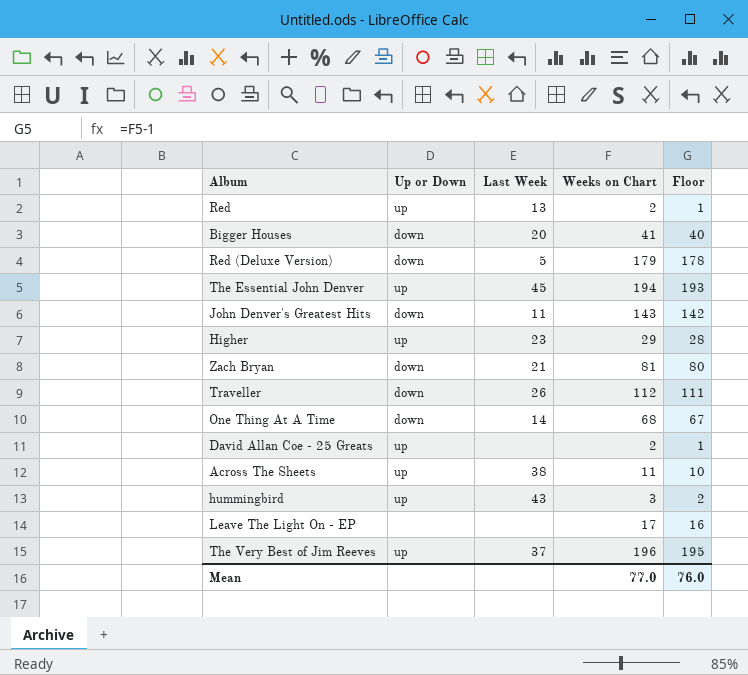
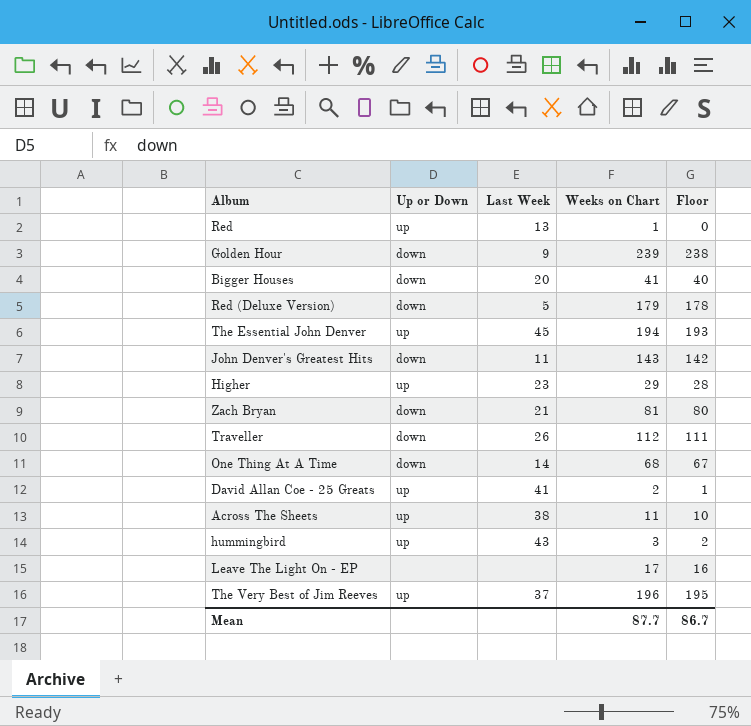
Red | Weeks on Chart: 2 -> 1
Red | Floor: 1 -> 0
row Golden Hour: none -> down | 9 | 239 | 238
David Allan Coe - 25 Greats | Last Week: none -> 41
Mean | Weeks on Chart: 77.0 -> 87.7
Mean | Floor: 76.0 -> 86.7

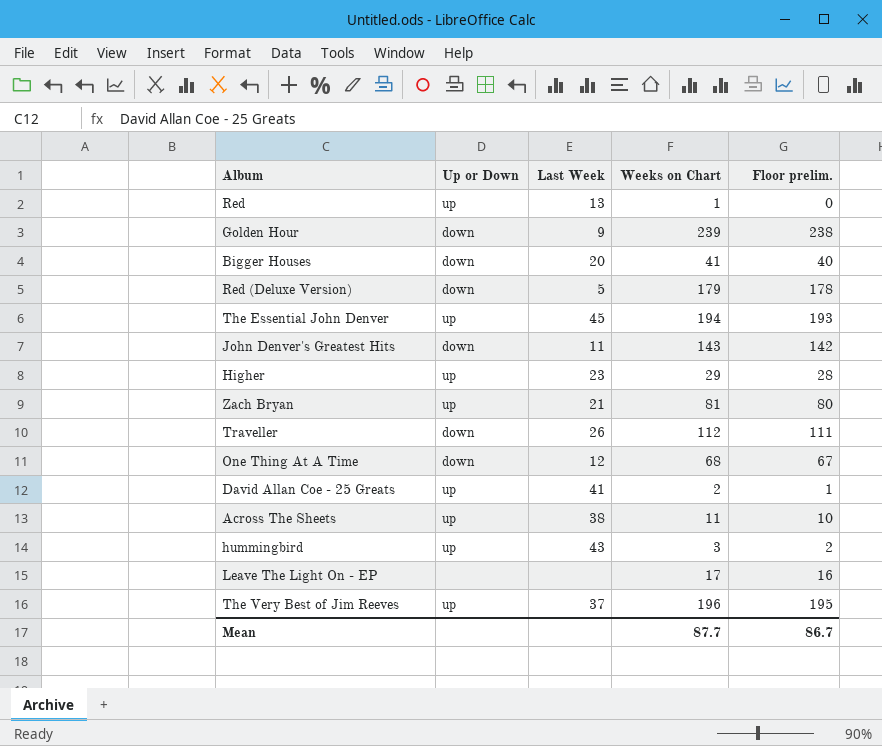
column name: Floor -> Floor prelim.
Zach Bryan | Up or Down: down -> up
One Thing At A Time | Last Week: 14 -> 12

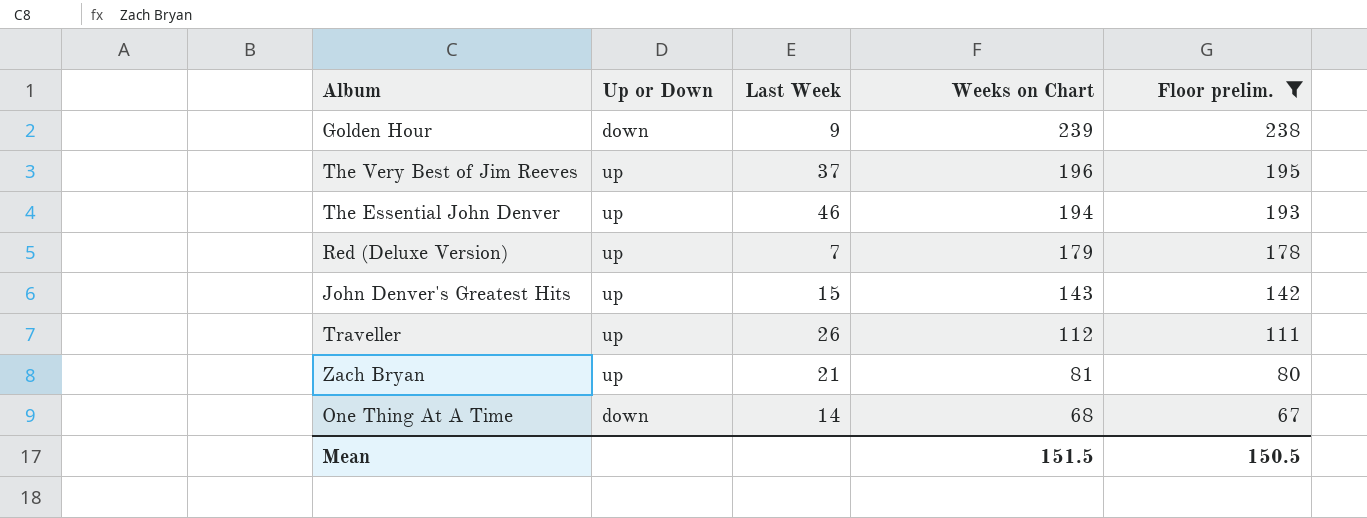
filter: none -> Floor prelim. >= 67
row order: none -> Weeks on Chart descending
The Essential John Denver | Last Week: 45 -> 46
Red (Deluxe Version) | Up or Down: down -> up
Red (Deluxe Version) | Last Week: 5 -> 7
John Denver's Greatest Hits | Up or Down: down -> up
John Denver's Greatest Hits | Last Week: 11 -> 15
Traveller | Up or Down: down -> up
One Thing At A Time | Last Week: 12 -> 14
Mean | Weeks on Chart: 87.7 -> 151.5
Mean | Floor prelim.: 86.7 -> 150.5

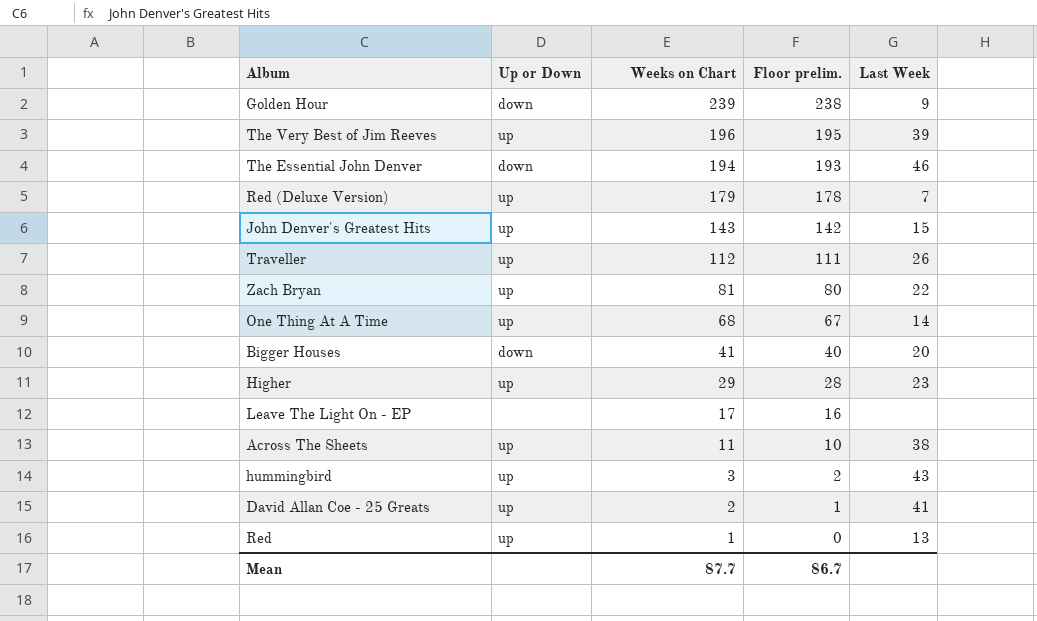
filter: Floor prelim. >= 67 -> none
column Last Week | position: 3 -> 5
The Very Best of Jim Reeves | Last Week: 37 -> 39
The Essential John Denver | Up or Down: up -> down
Zach Bryan | Last Week: 21 -> 22
One Thing At A Time | Up or Down: down -> up
Mean | Weeks on Chart: 151.5 -> 87.7
Mean | Floor prelim.: 150.5 -> 86.7

